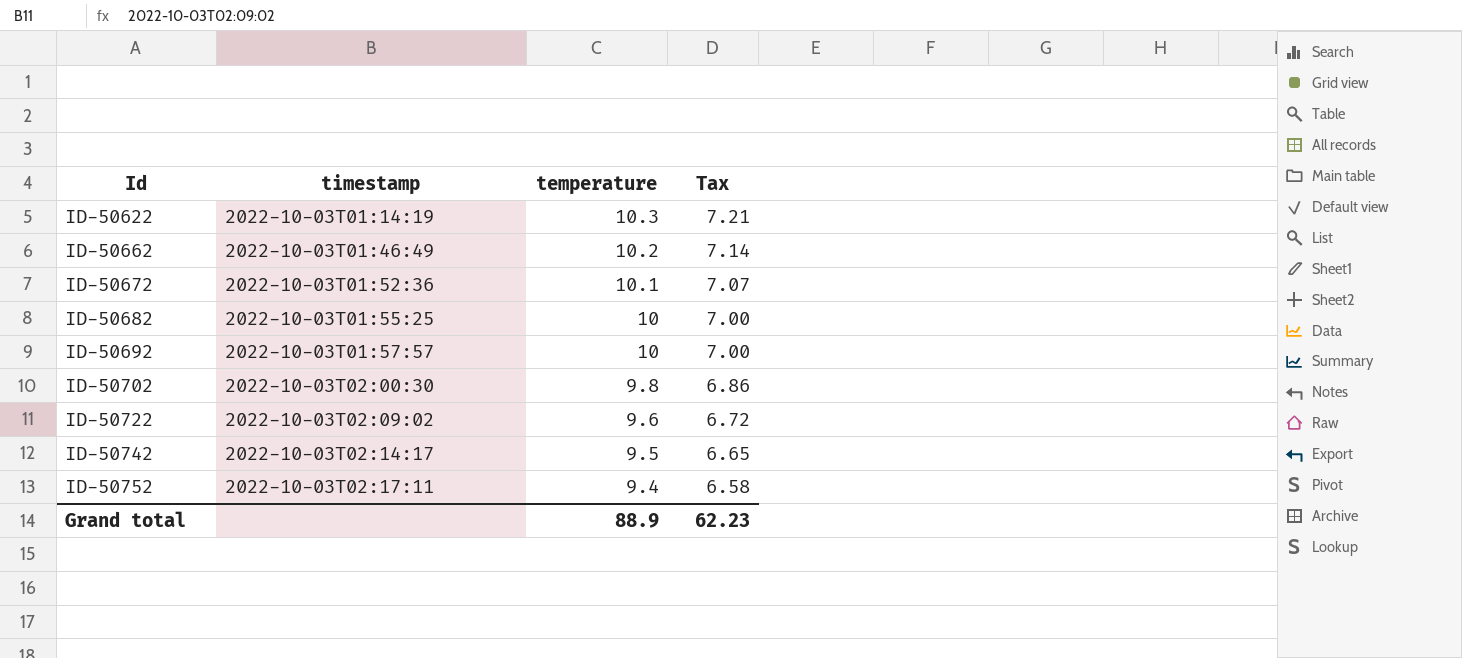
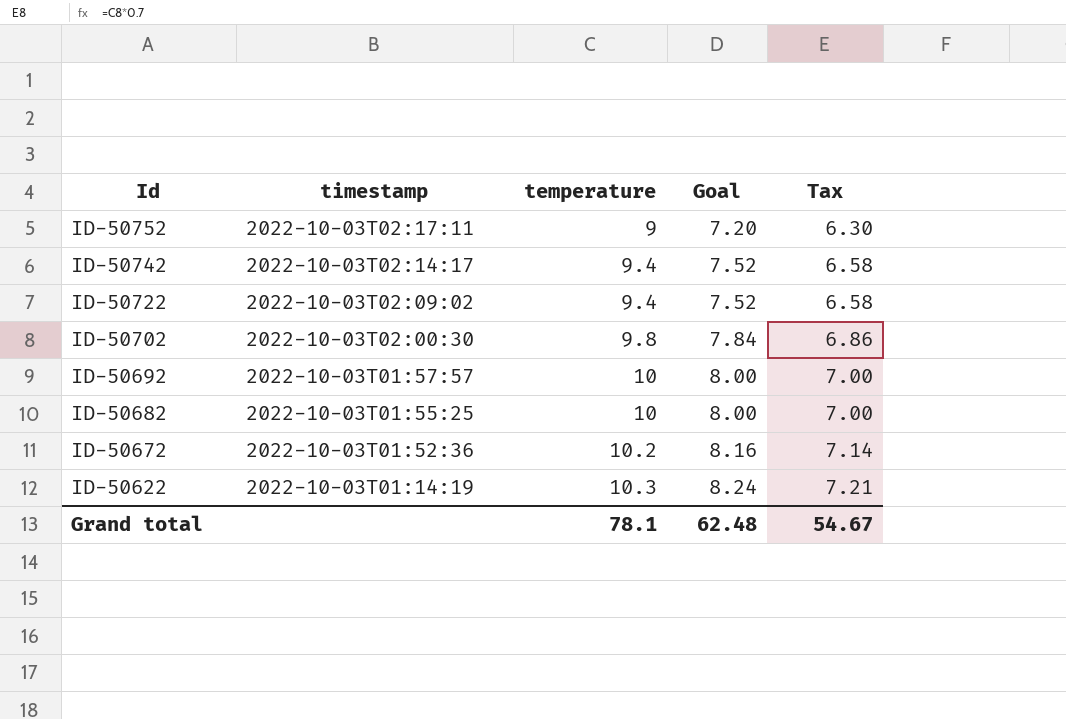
row order: Id ascending -> Id descending
column Goal | formula: none -> [temperature] * 0.8
row ID-50662: 2022-10-03T01:46:49 | 10.2 | 7.14 -> none
ID-50752 | temperature: 9.4 -> 9
ID-50752 | Tax: 6.58 -> 6.30
ID-50742 | temperature: 9.5 -> 9.4
ID-50742 | Tax: 6.65 -> 6.58
ID-50722 | temperature: 9.6 -> 9.4
ID-50722 | Tax: 6.72 -> 6.58
ID-50672 | temperature: 10.1 -> 10.2
ID-50672 | Tax: 7.07 -> 7.14
Grand total | temperature: 88.9 -> 78.1
Grand total | Tax: 62.23 -> 54.67

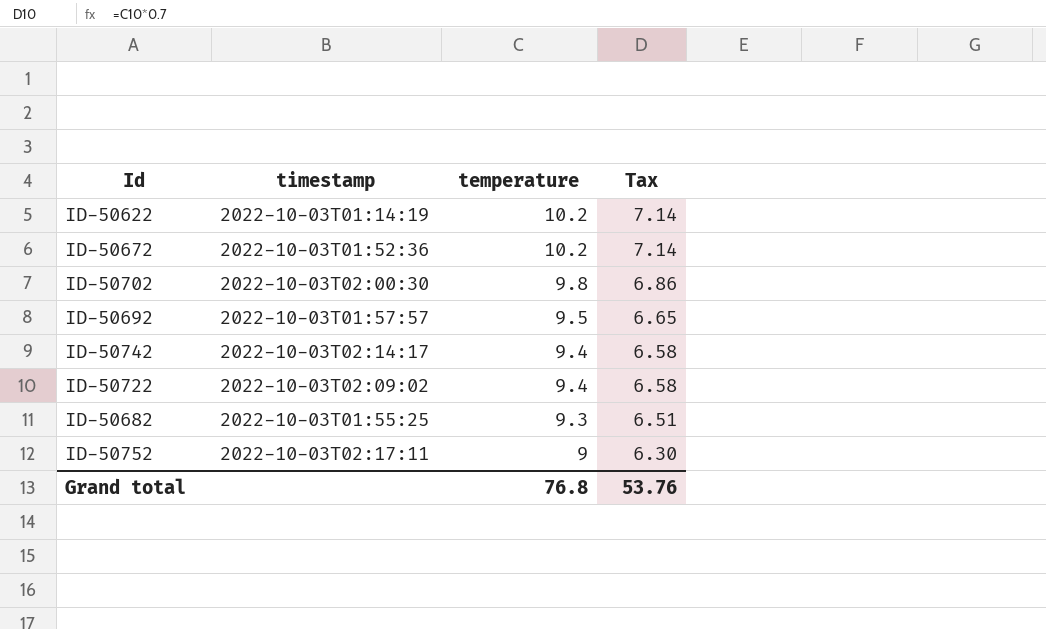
row order: Id descending -> temperature descending
column Goal | formula: [temperature] * 0.8 -> none
ID-50622 | temperature: 10.3 -> 10.2
ID-50622 | Tax: 7.21 -> 7.14
ID-50692 | temperature: 10 -> 9.5
ID-50692 | Tax: 7.00 -> 6.65
ID-50682 | temperature: 10 -> 9.3
ID-50682 | Tax: 7.00 -> 6.51
Grand total | temperature: 78.1 -> 76.8
Grand total | Tax: 54.67 -> 53.76

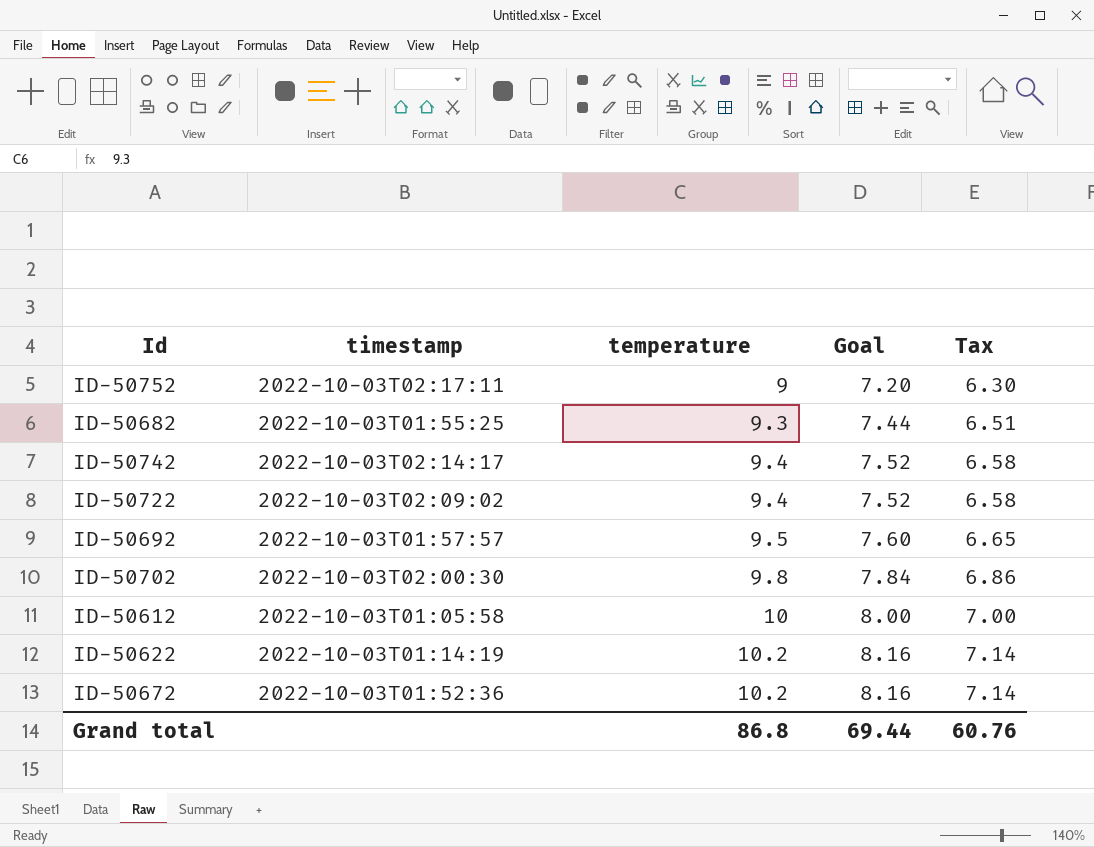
row order: temperature descending -> temperature ascending
column Goal | formula: none -> [temperature] * 0.8
row ID-50612: none -> 2022-10-03T01:05:58 | 10 | 8.00 | 7.00
Grand total | temperature: 76.8 -> 86.8
Grand total | Tax: 53.76 -> 60.76

